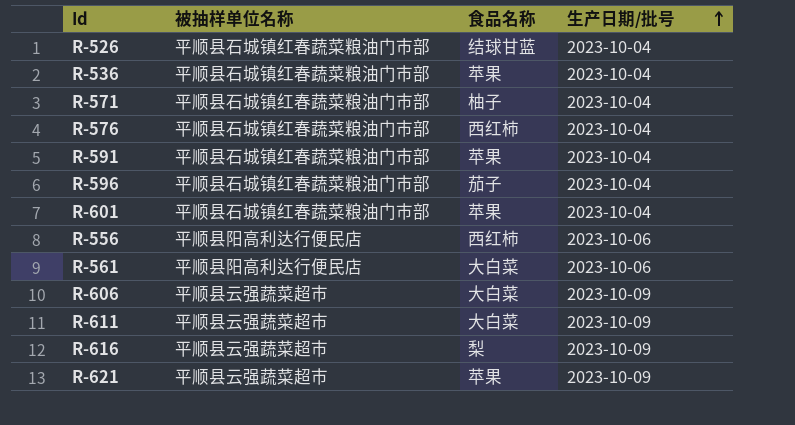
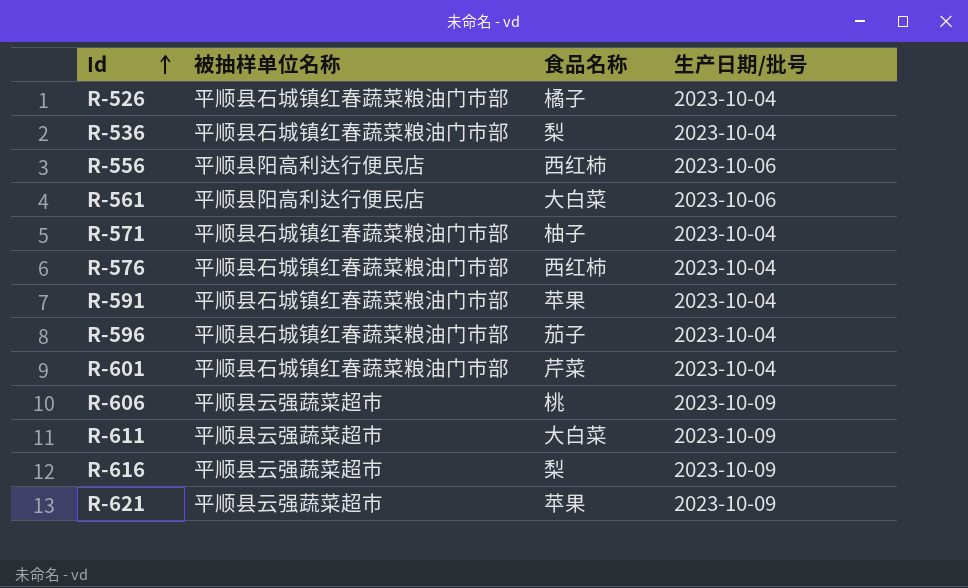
row order: 生产日期/批号 ascending -> Id ascending
R-526 | 食品名称: 结球甘蓝 -> 橘子
R-536 | 食品名称: 苹果 -> 梨
R-601 | 食品名称: 苹果 -> 芹菜
R-606 | 食品名称: 大白菜 -> 桃

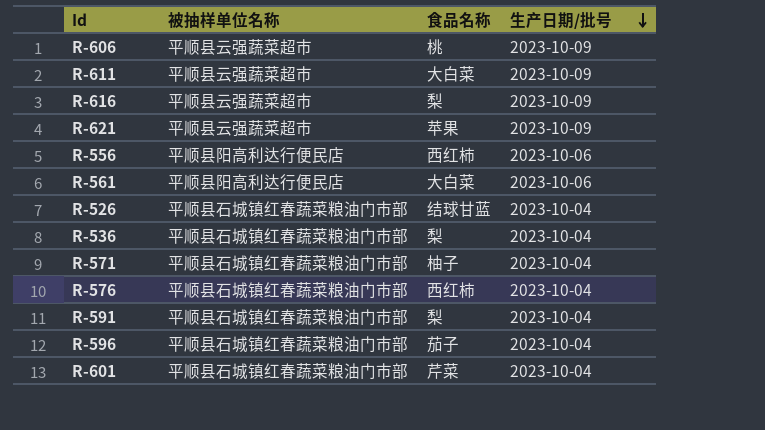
row order: Id ascending -> 生产日期/批号 descending
R-526 | 食品名称: 橘子 -> 结球甘蓝
R-591 | 食品名称: 苹果 -> 梨

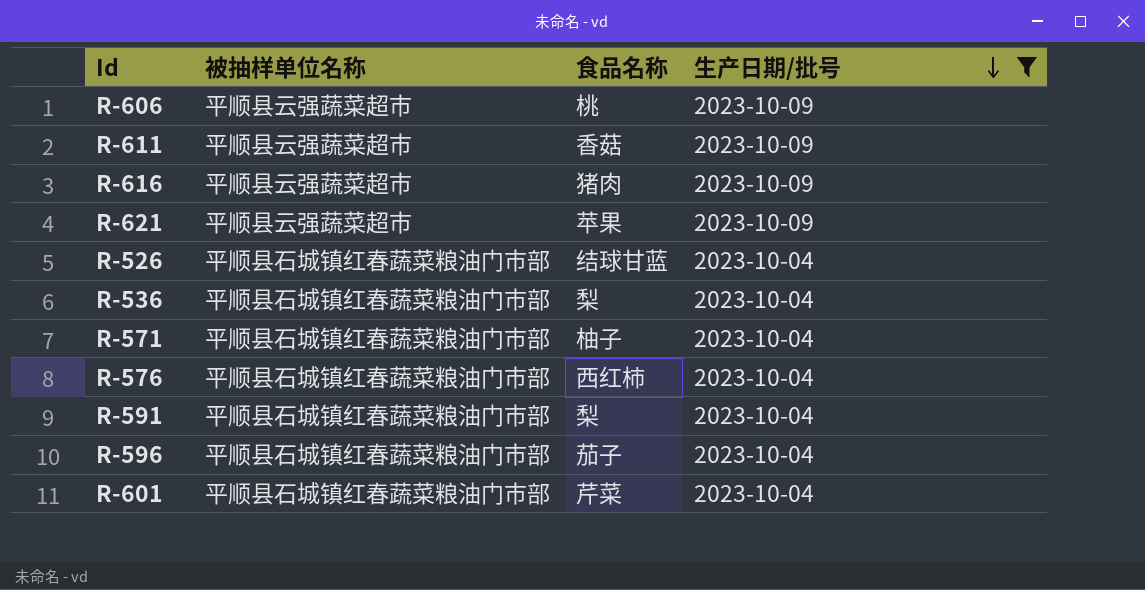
filter: none -> 生产日期/批号 != 2023-10-06
R-611 | 食品名称: 大白菜 -> 香菇
R-616 | 食品名称: 梨 -> 猪肉

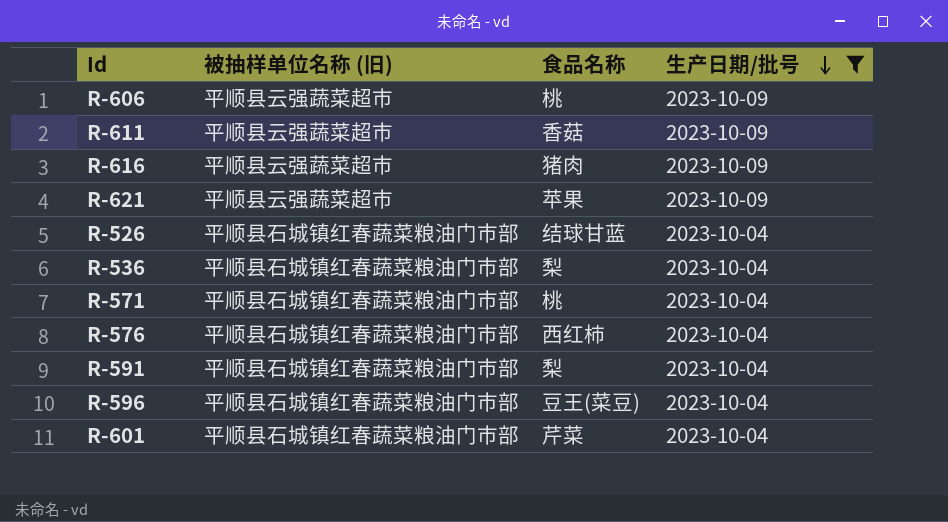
column name: 被抽样单位名称 -> 被抽样单位名称 (旧)
R-571 | 食品名称: 柚子 -> 桃
R-596 | 食品名称: 茄子 -> 豆王(菜豆)

